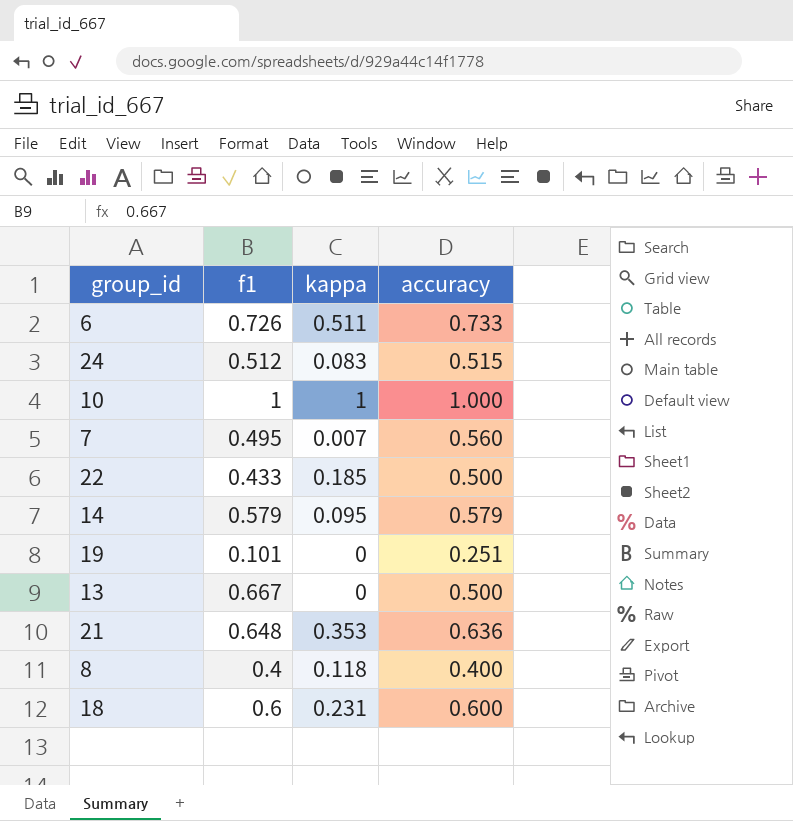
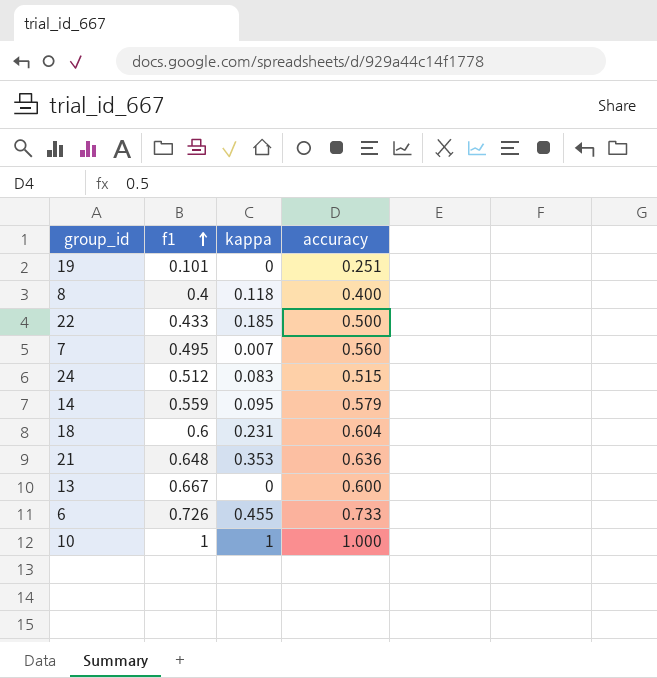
row order: none -> f1 ascending
14 | f1: 0.579 -> 0.559
18 | accuracy: 0.600 -> 0.604
13 | accuracy: 0.500 -> 0.600
6 | kappa: 0.511 -> 0.455

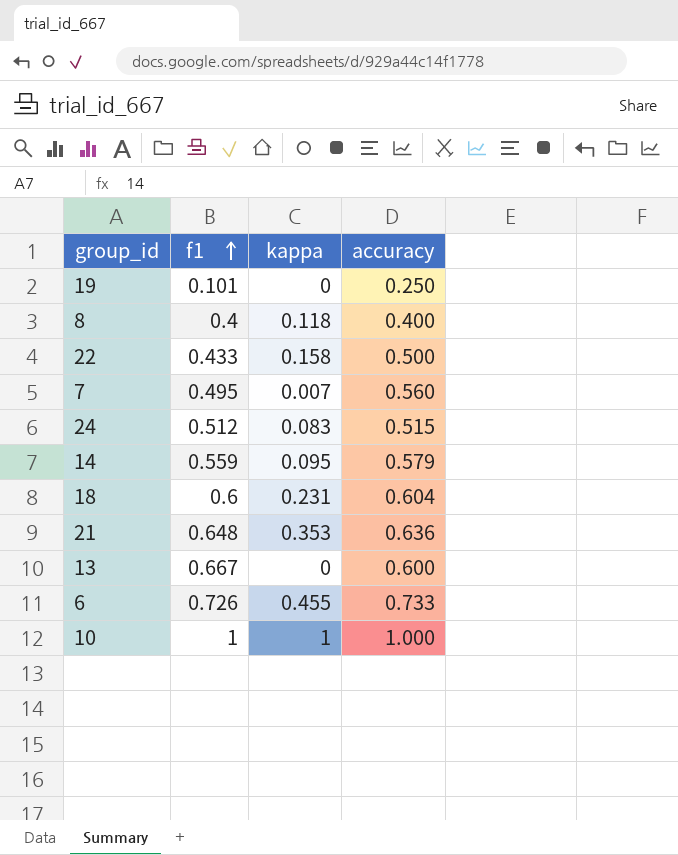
19 | accuracy: 0.251 -> 0.250
22 | kappa: 0.185 -> 0.158

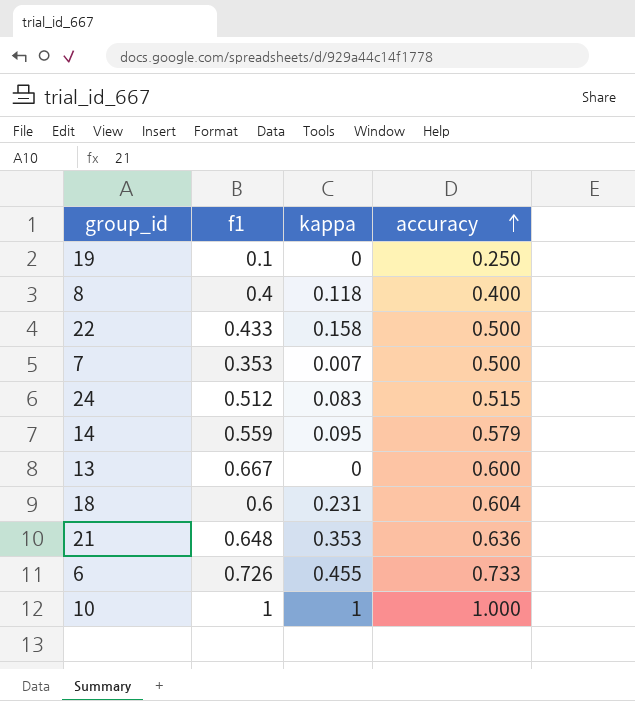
row order: f1 ascending -> accuracy ascending
19 | f1: 0.101 -> 0.1
7 | f1: 0.495 -> 0.353
7 | accuracy: 0.560 -> 0.500

